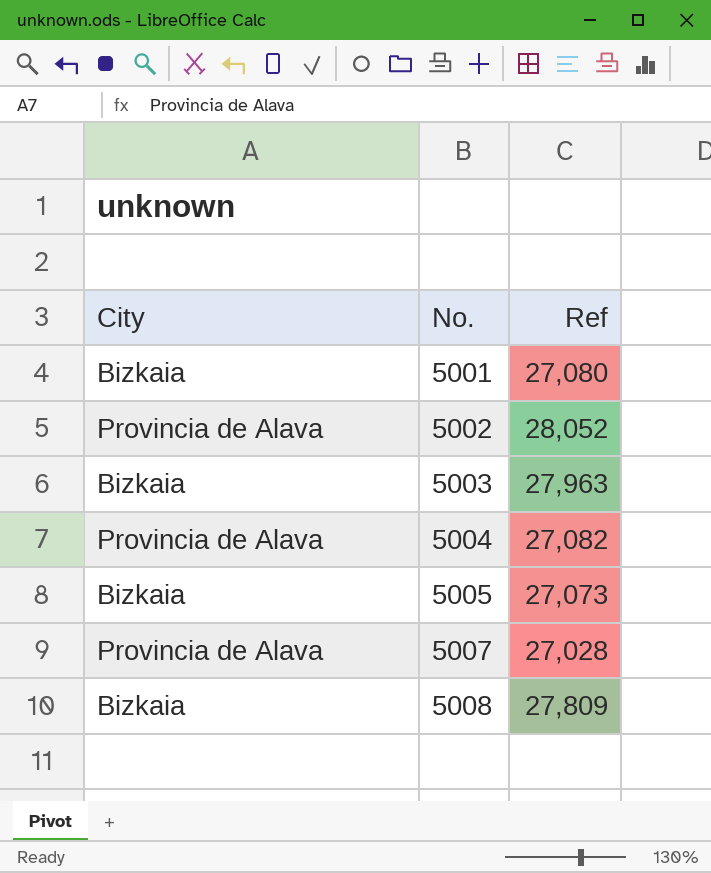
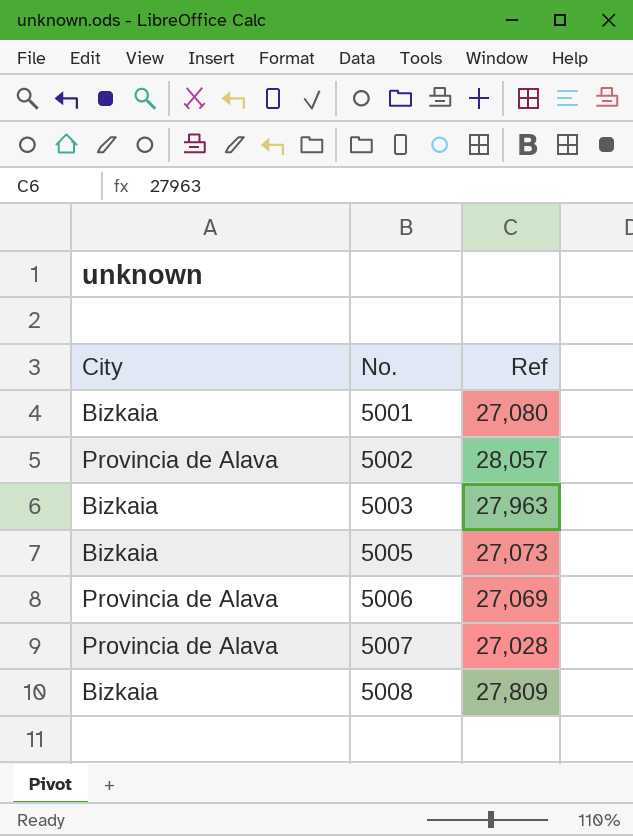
row 5004: Provincia de Alava | 27,082 -> none
5002 | Ref: 28,052 -> 28,057
row 5006: none -> Provincia de Alava | 27,069

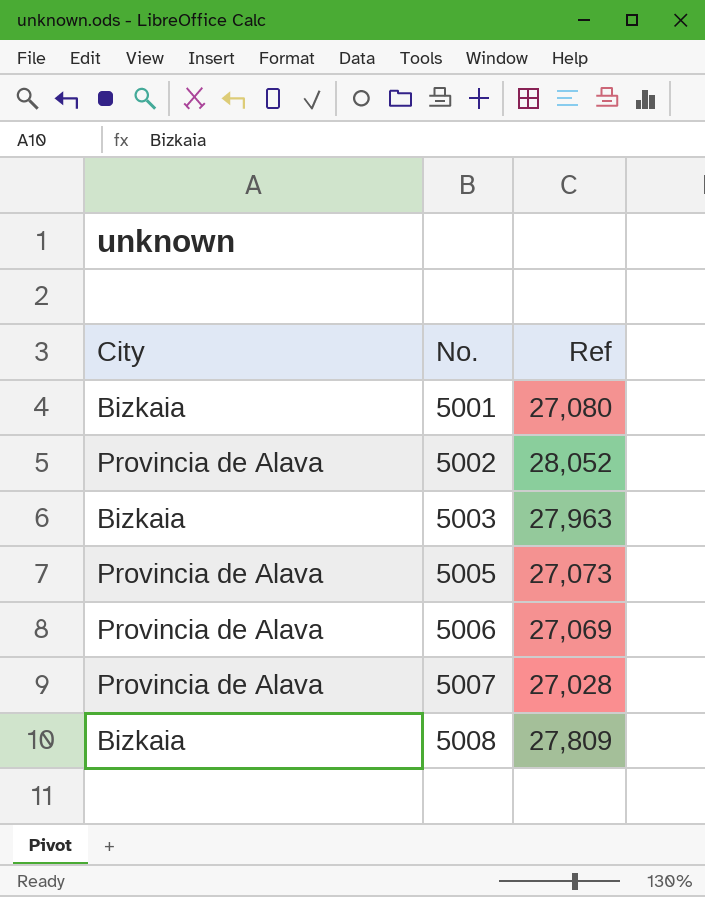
5002 | Ref: 28,057 -> 28,052
5005 | City: Bizkaia -> Provincia de Alava

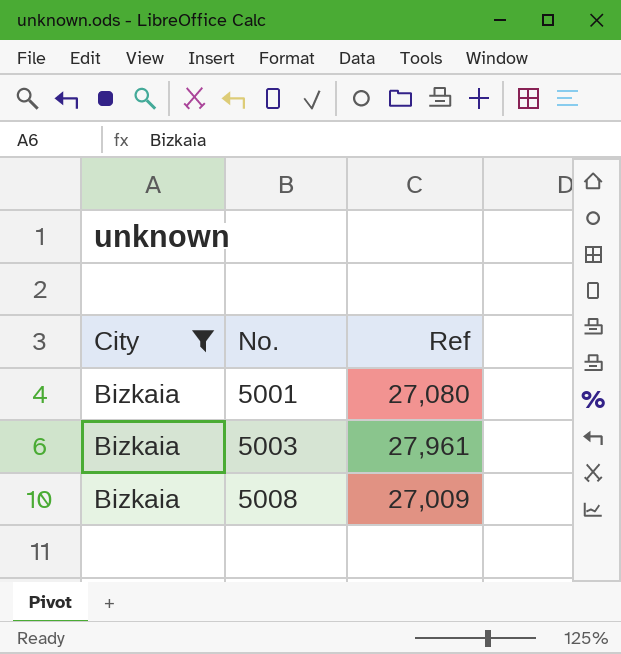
filter: none -> City = Bizkaia
5003 | Ref: 27,963 -> 27,961
5008 | Ref: 27,809 -> 27,009

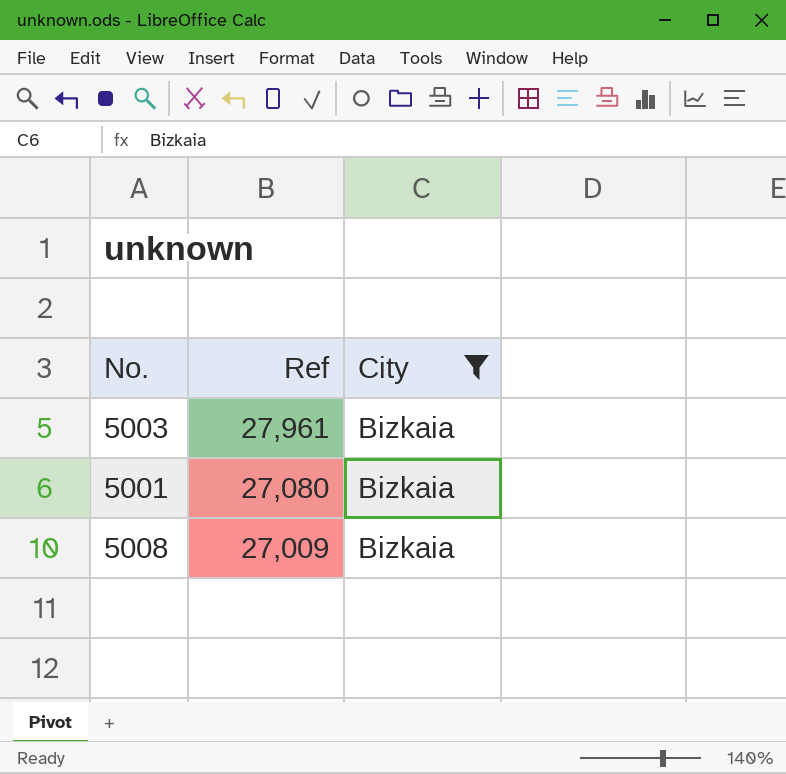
row order: No. ascending -> Ref descending
column City | position: 1 -> 3

